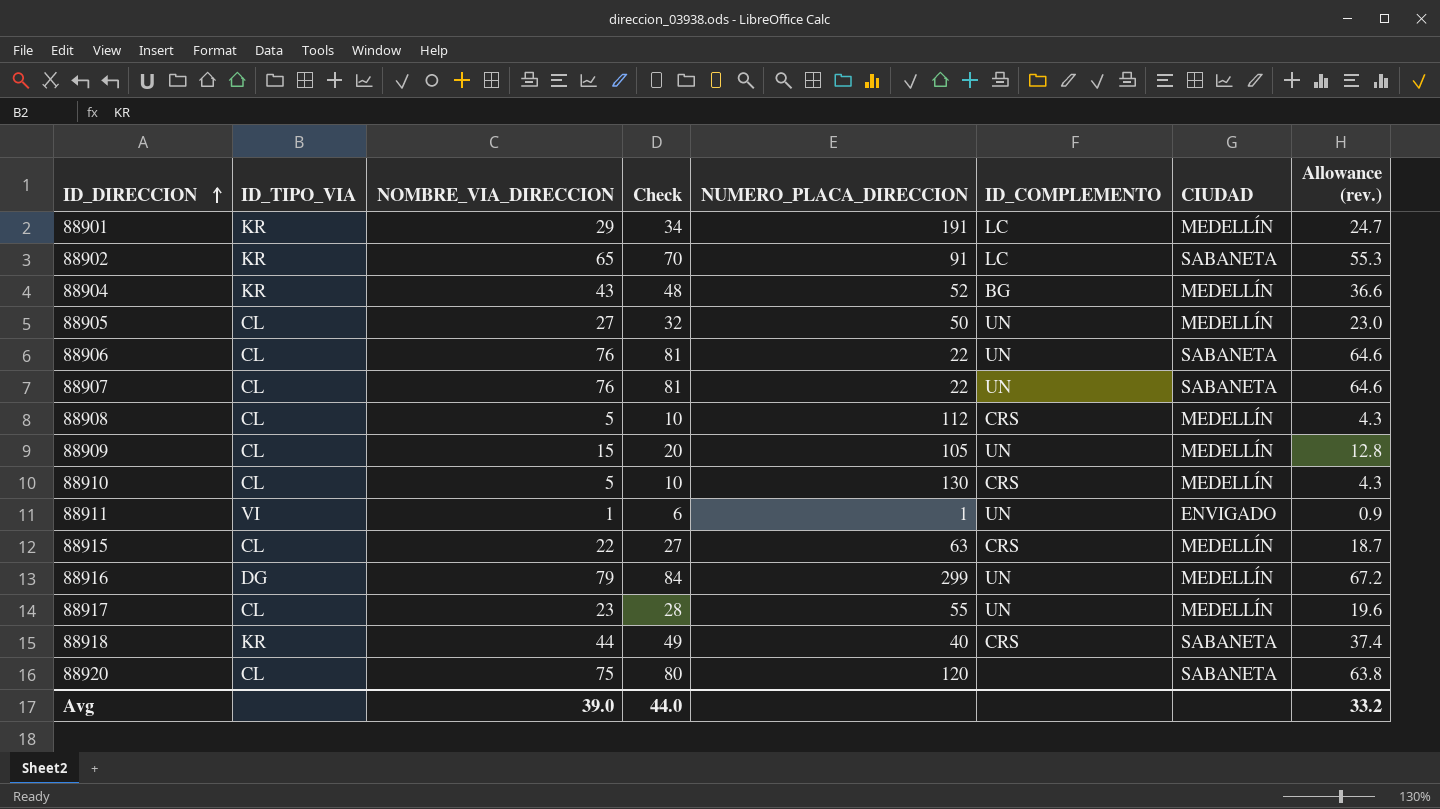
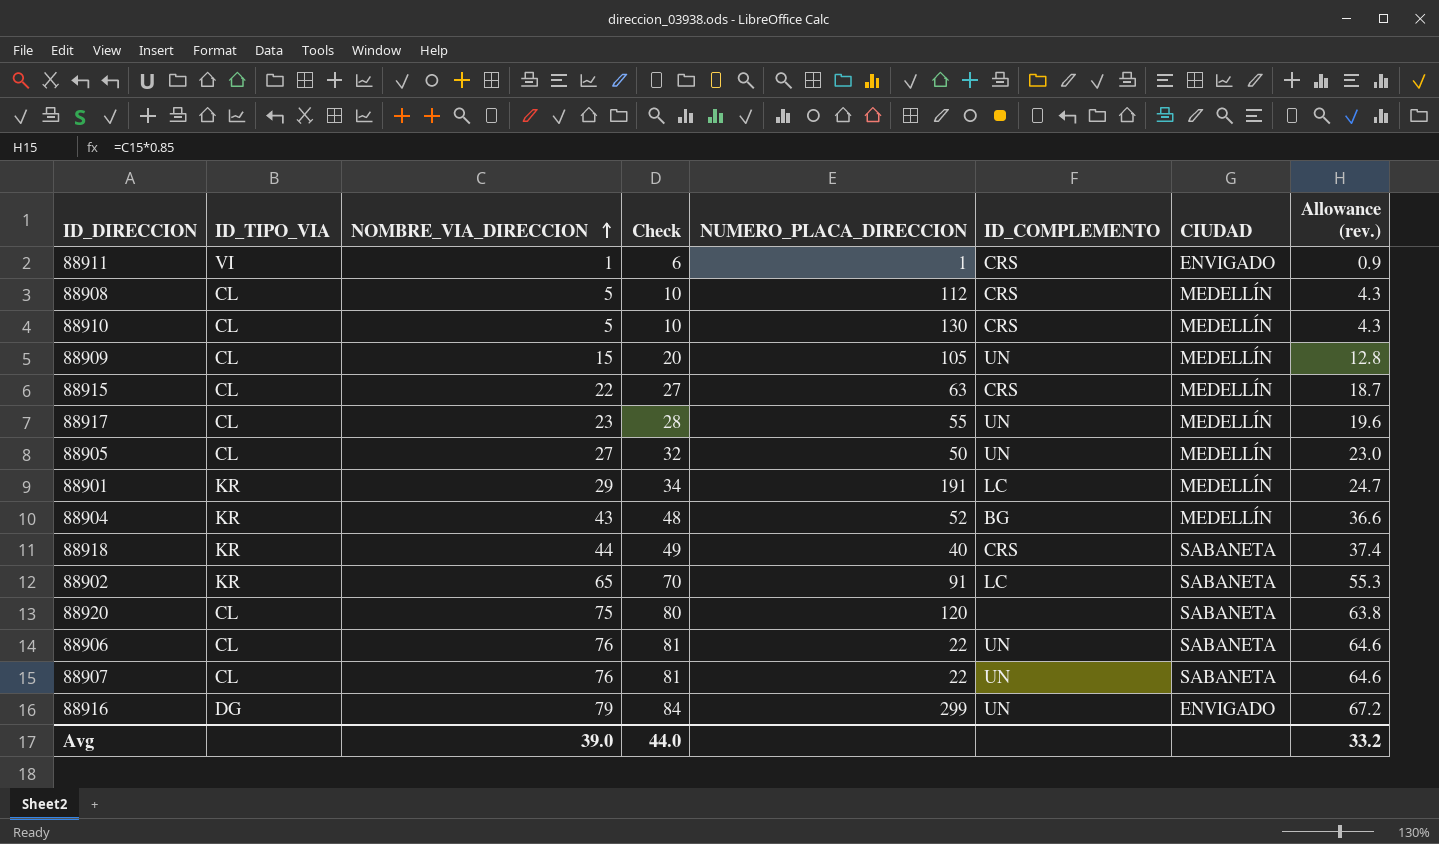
row order: ID_DIRECCION ascending -> NOMBRE_VIA_DIRECCION ascending
88911 | ID_COMPLEMENTO: UN -> CRS
88916 | CIUDAD: MEDELLÍN -> ENVIGADO

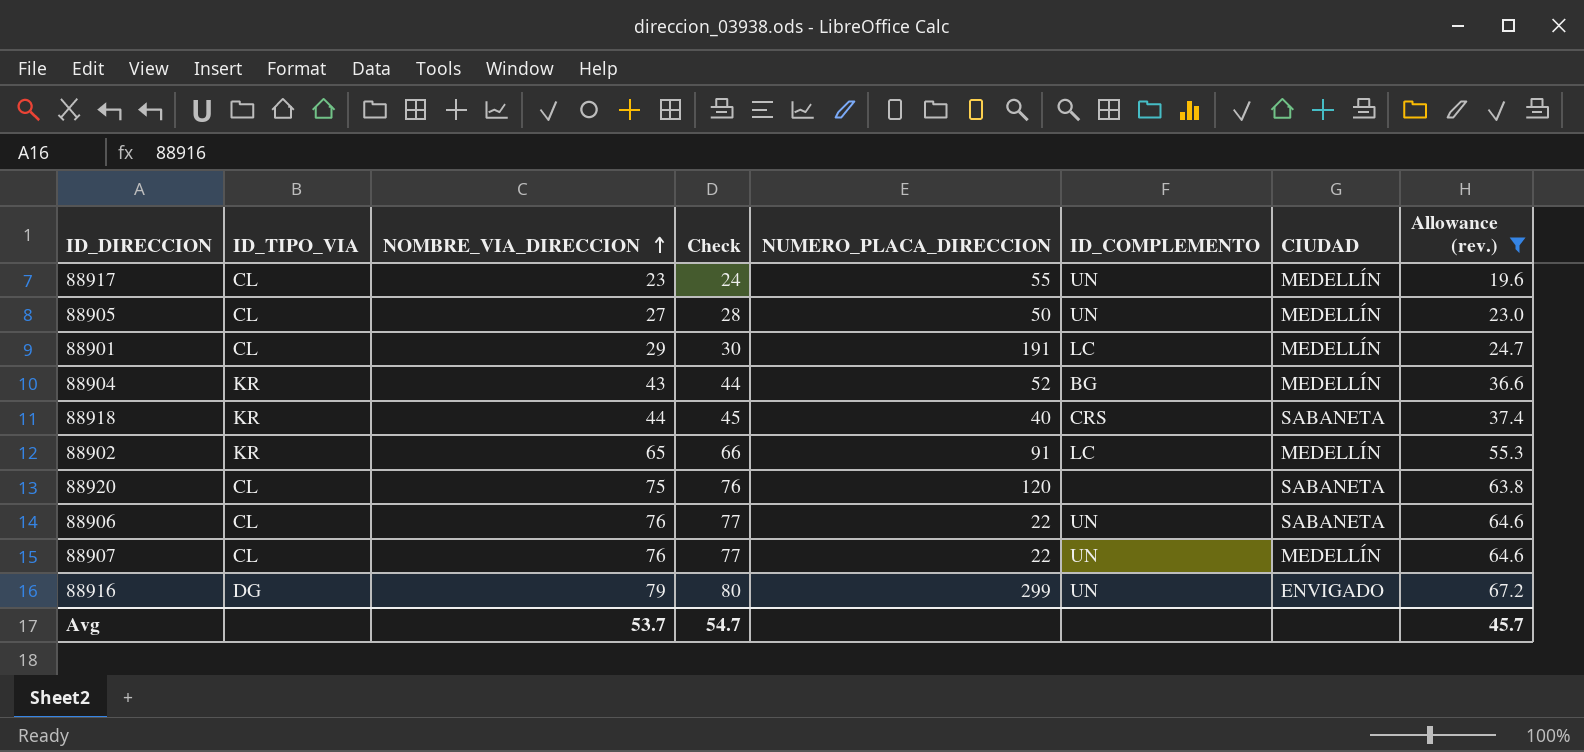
filter: none -> Allowance (rev.) >= 19.6
column Check | formula: [NOMBRE_VIA_DIRECCION] + 5 -> [NOMBRE_VIA_DIRECCION] + 1
88901 | ID_TIPO_VIA: KR -> CL
88902 | CIUDAD: SABANETA -> MEDELLÍN
88907 | CIUDAD: SABANETA -> MEDELLÍN
Avg | NOMBRE_VIA_DIRECCION: 39.0 -> 53.7
Avg | Check: 44.0 -> 54.7
Avg | Allowance (rev.): 33.2 -> 45.7

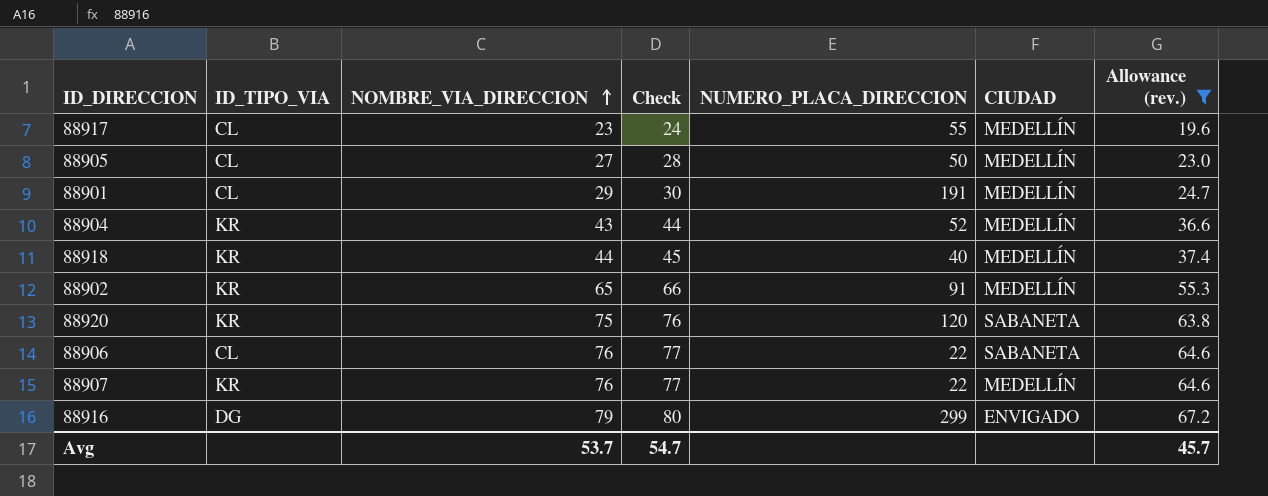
column ID_COMPLEMENTO | position: 6 -> none
88918 | CIUDAD: SABANETA -> MEDELLÍN
88920 | ID_TIPO_VIA: CL -> KR
88907 | ID_TIPO_VIA: CL -> KR

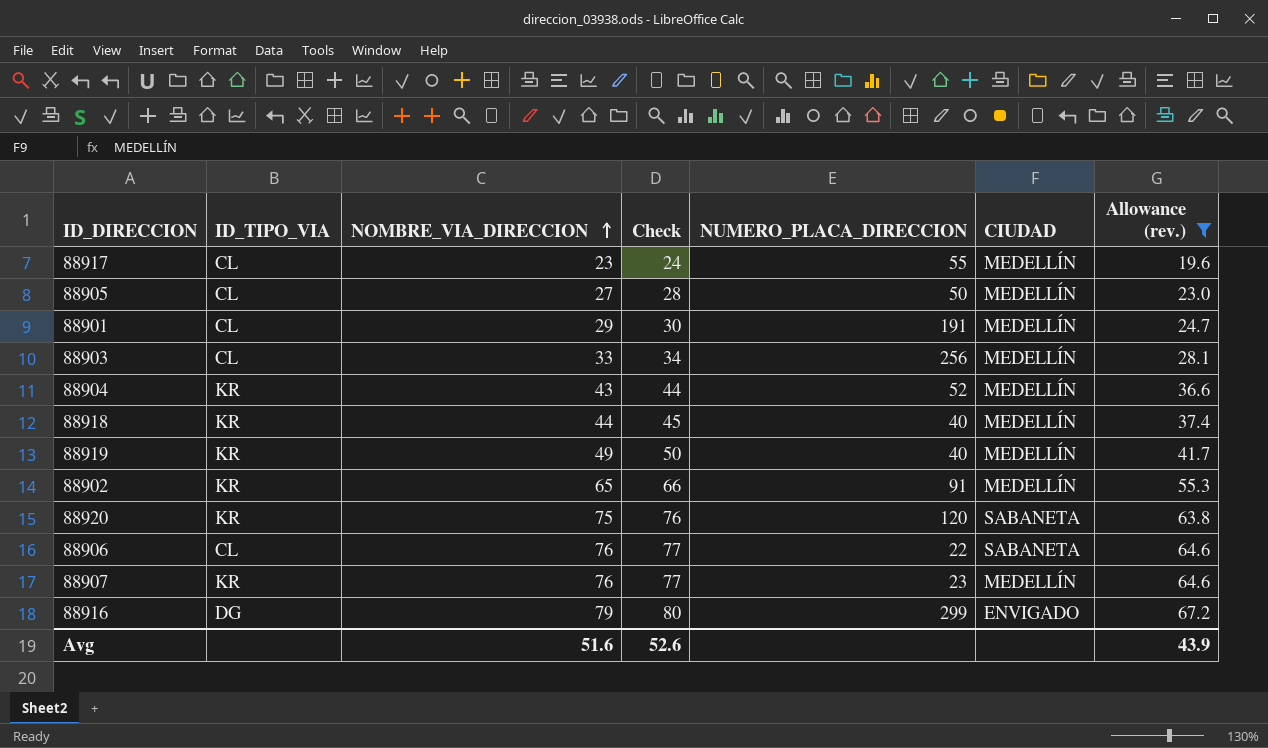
row 88903: none -> CL | 33 | 34 | 256 | MEDELLÍN | 28.1
row 88919: none -> KR | 49 | 50 | 40 | MEDELLÍN | 41.7
88907 | NUMERO_PLACA_DIRECCION: 22 -> 23
Avg | NOMBRE_VIA_DIRECCION: 53.7 -> 51.6
Avg | Check: 54.7 -> 52.6
Avg | Allowance (rev.): 45.7 -> 43.9

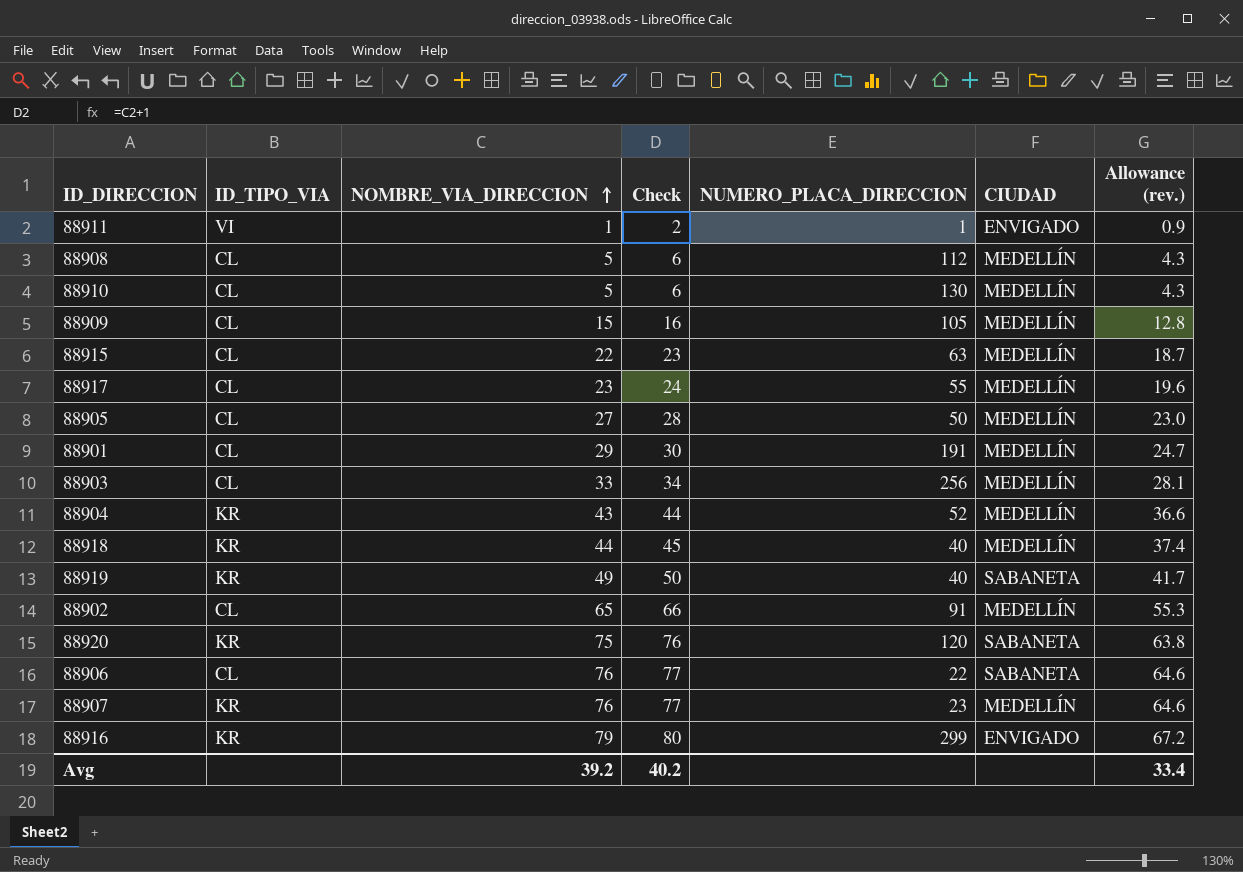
filter: Allowance (rev.) >= 19.6 -> none
88919 | CIUDAD: MEDELLÍN -> SABANETA
88902 | ID_TIPO_VIA: KR -> CL
88916 | ID_TIPO_VIA: DG -> KR
Avg | NOMBRE_VIA_DIRECCION: 51.6 -> 39.2
Avg | Check: 52.6 -> 40.2
Avg | Allowance (rev.): 43.9 -> 33.4

